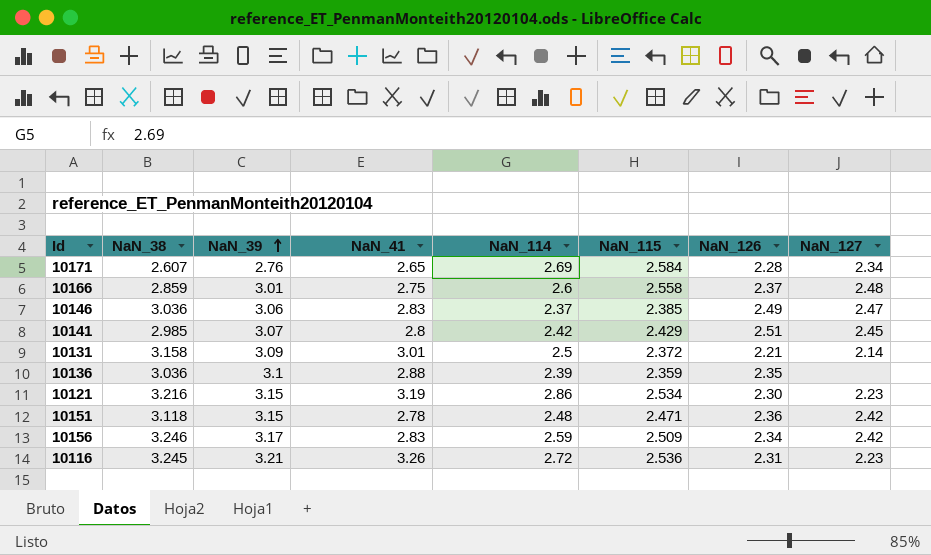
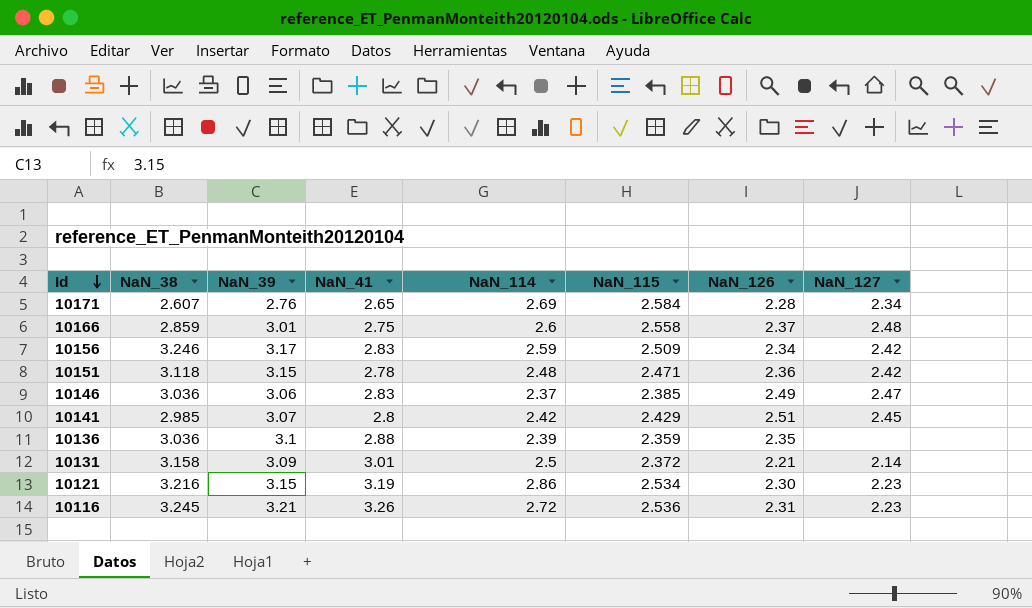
row order: NaN_39 ascending -> Id descending

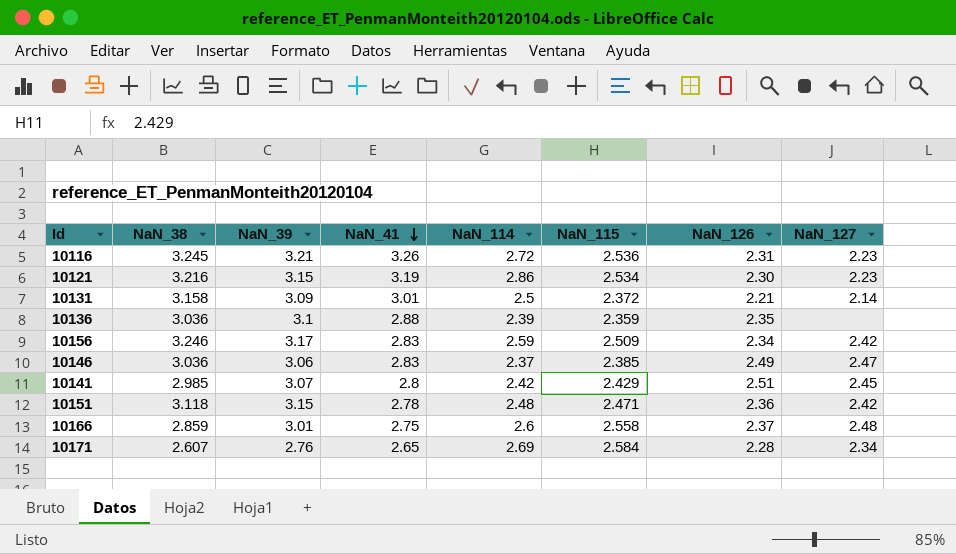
row order: Id descending -> NaN_41 descending

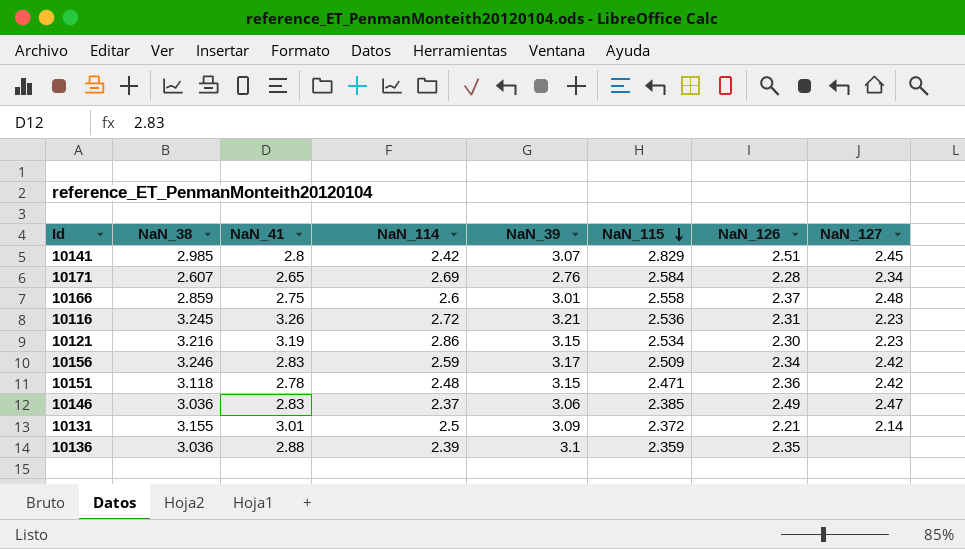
row order: NaN_41 descending -> NaN_115 descending
column NaN_39 | position: 3 -> 5
10141 | NaN_115: 2.429 -> 2.829
10131 | NaN_38: 3.158 -> 3.155

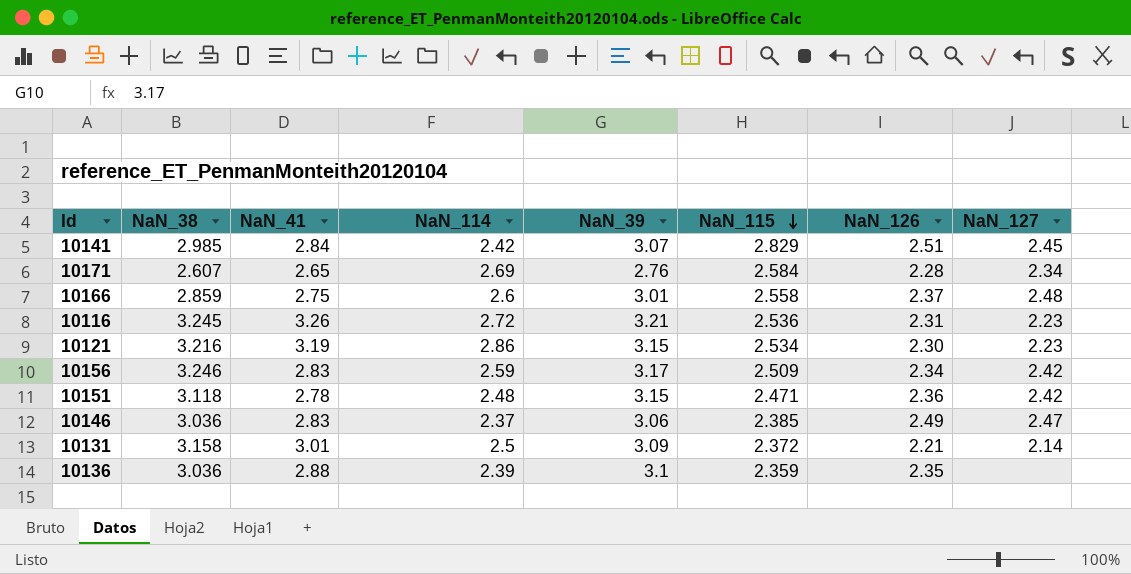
10141 | NaN_41: 2.8 -> 2.84
10131 | NaN_38: 3.155 -> 3.158

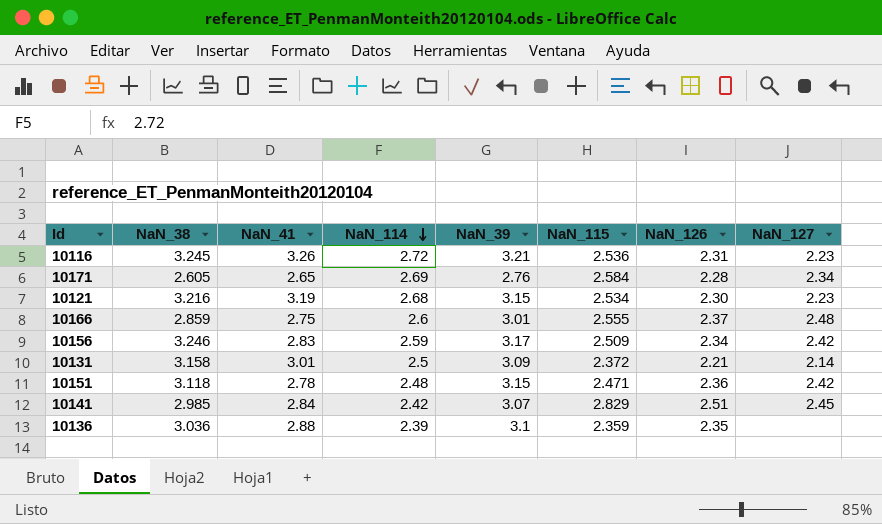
row order: NaN_115 descending -> NaN_114 descending
row 10146: 3.036 | 2.83 | 2.37 | 3.06 | 2.385 | 2.49 | 2.47 -> none
10171 | NaN_38: 2.607 -> 2.605
10121 | NaN_114: 2.86 -> 2.68
10166 | NaN_115: 2.558 -> 2.555

